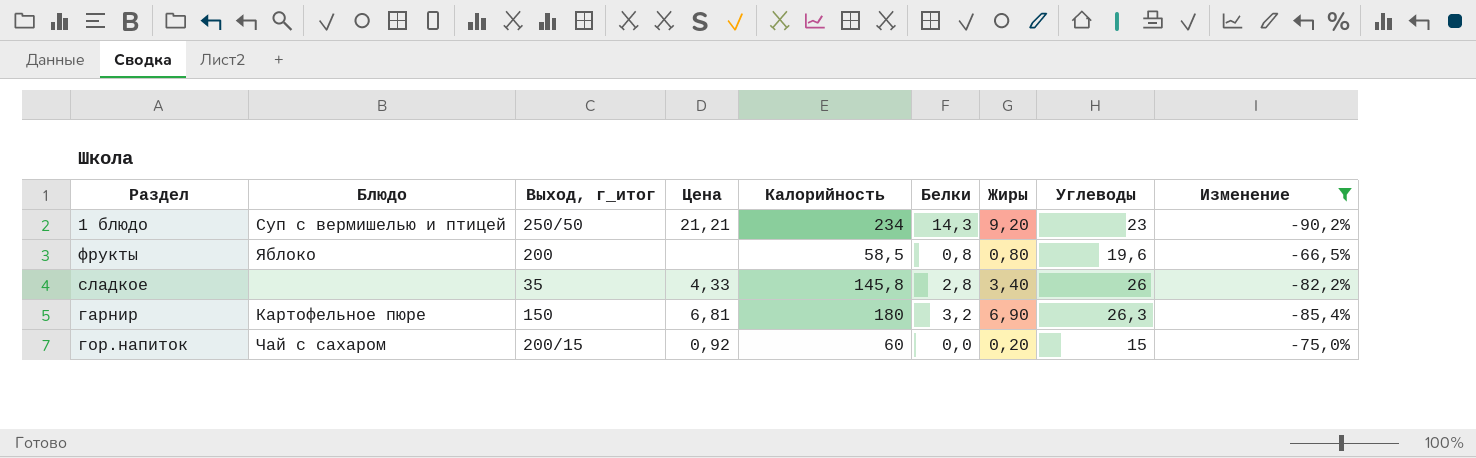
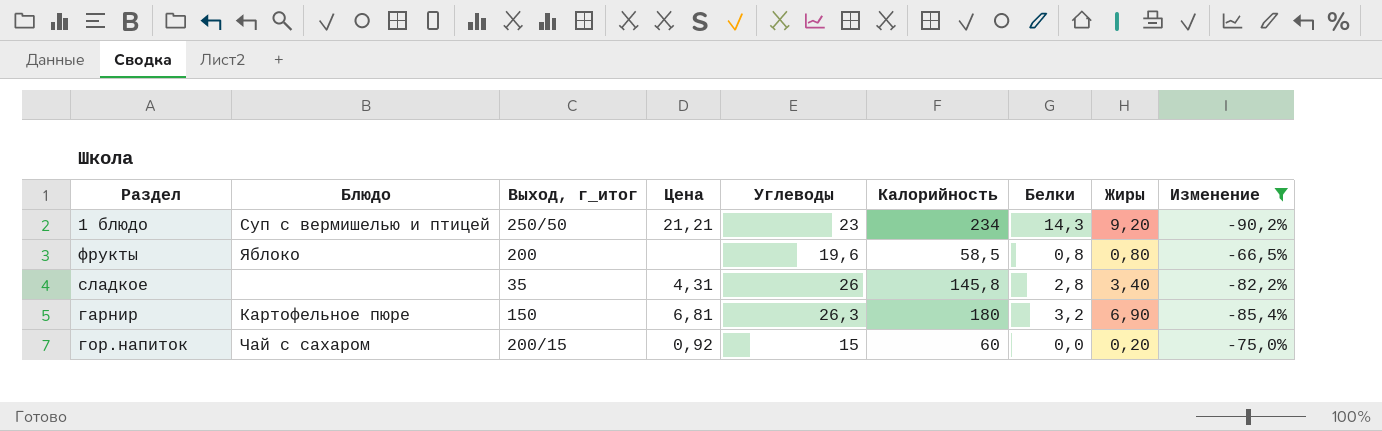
column Углеводы | position: 8 -> 5
сладкое | Цена: 4,33 -> 4,31

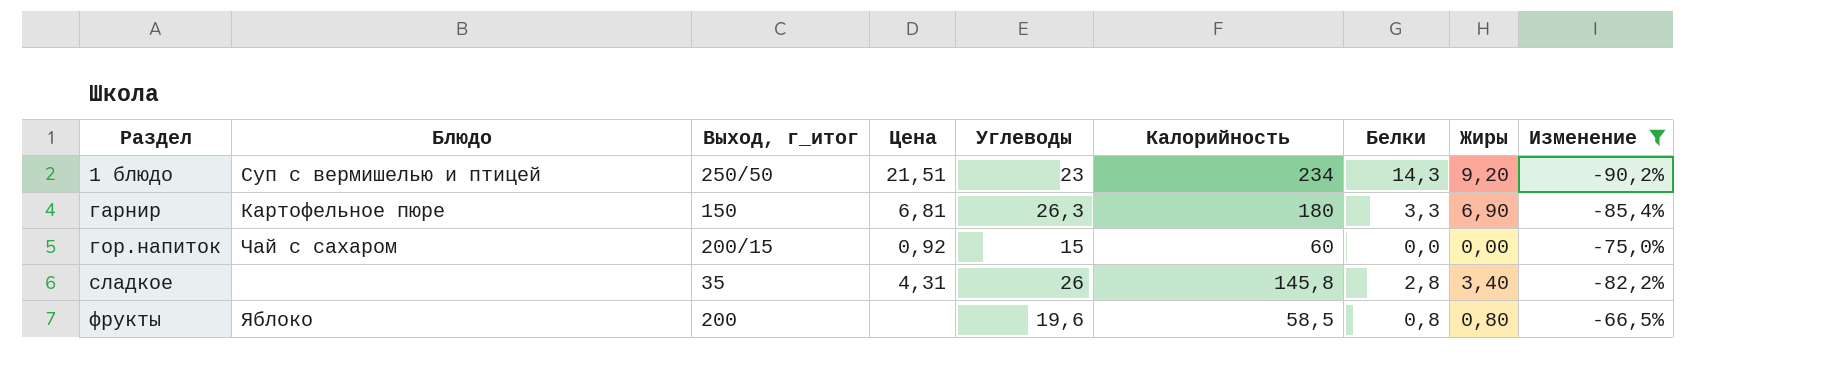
row order: none -> Раздел ascending
1 блюдо | Цена: 21,21 -> 21,51
гарнир | Белки: 3,2 -> 3,3
гор.напиток | Жиры: 0,20 -> 0,00

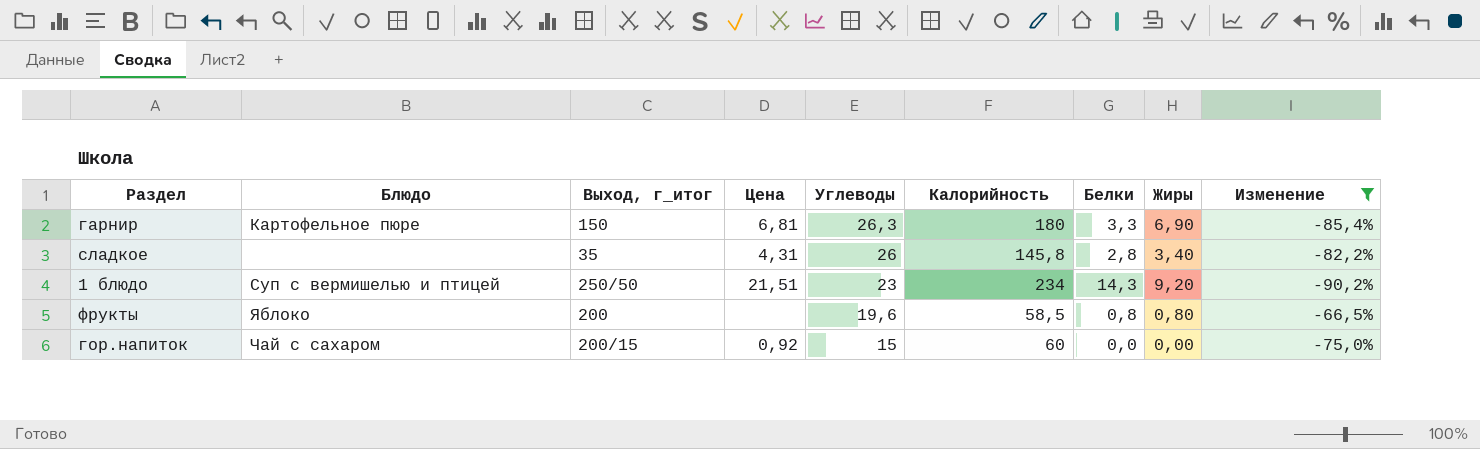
row order: Раздел ascending -> Углеводы descending

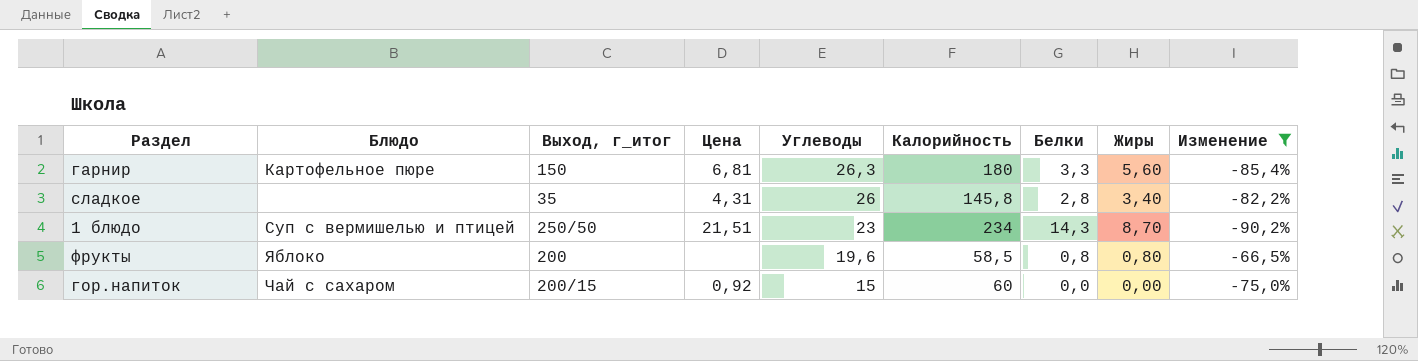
гарнир | Жиры: 6,90 -> 5,60
1 блюдо | Жиры: 9,20 -> 8,70

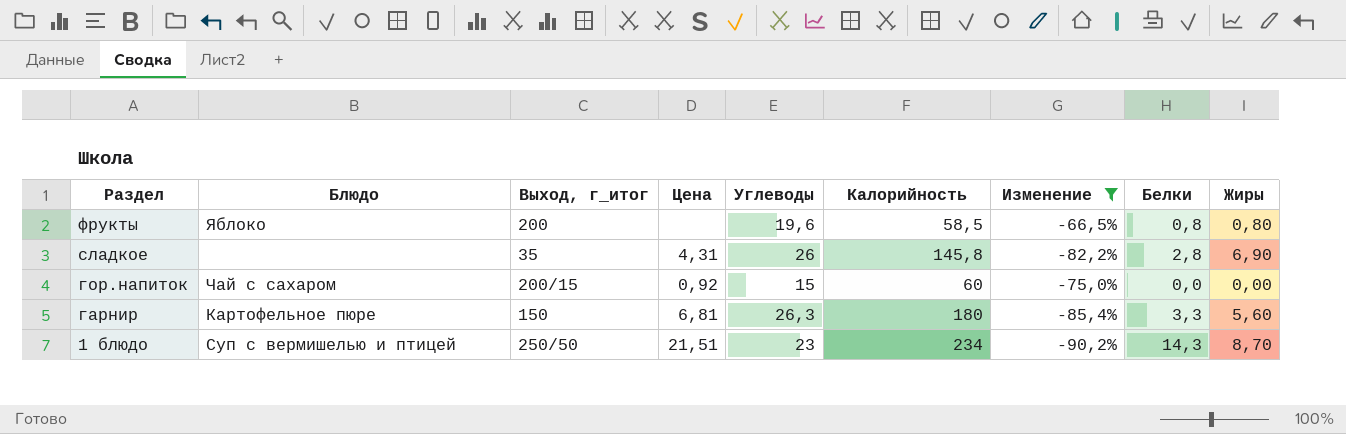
row order: Углеводы descending -> Раздел descending
column Изменение | position: 9 -> 7
сладкое | Жиры: 3,40 -> 6,90

